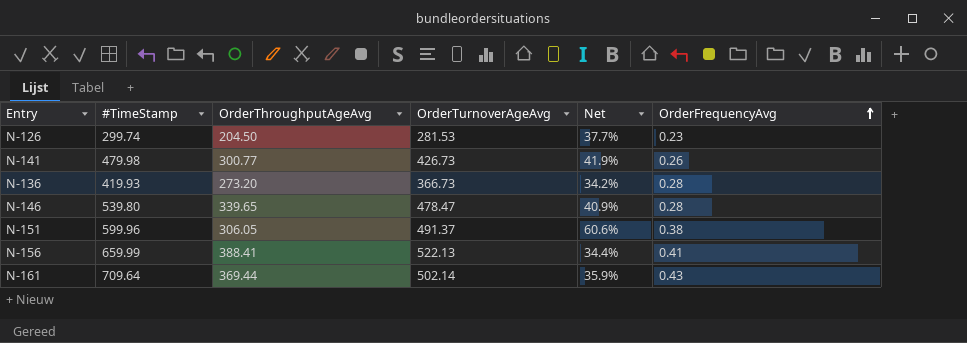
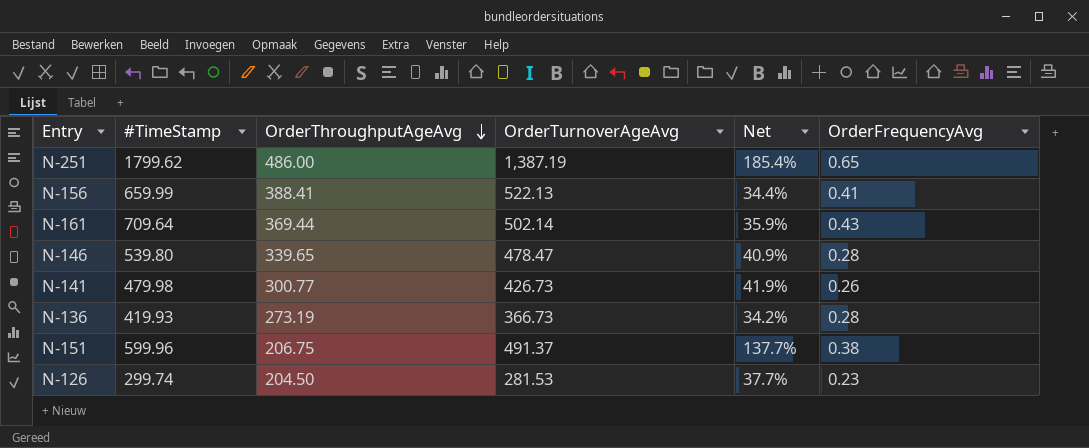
row order: OrderFrequencyAvg ascending -> OrderThroughputAgeAvg descending
row N-251: none -> 1799.62 | 486.00 | 1,387.19 | 185.4% | 0.65
N-136 | OrderThroughputAgeAvg: 273.20 -> 273.19
N-151 | OrderThroughputAgeAvg: 306.05 -> 206.75
N-151 | Net: 60.6% -> 137.7%

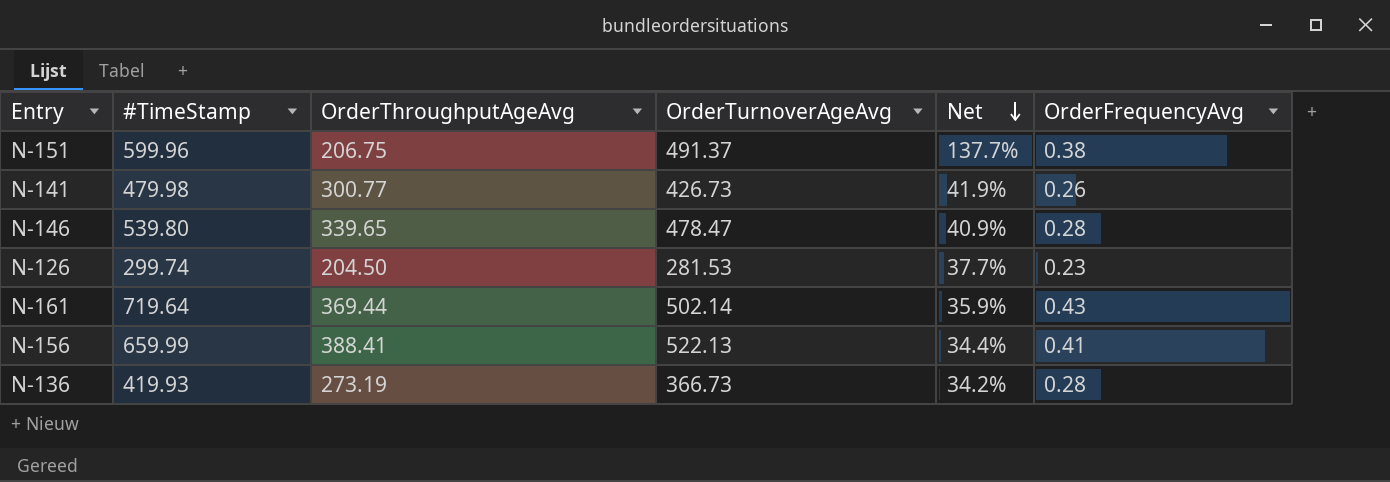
row order: OrderThroughputAgeAvg descending -> Net descending
row N-251: 1799.62 | 486.00 | 1,387.19 | 185.4% | 0.65 -> none
N-161 | #TimeStamp: 709.64 -> 719.64

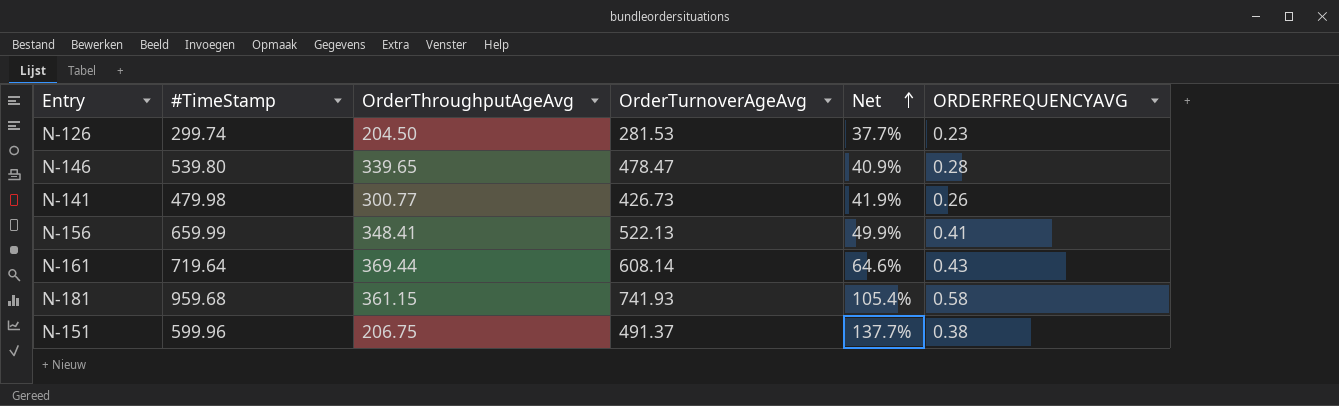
row order: Net descending -> Net ascending
column name: OrderFrequencyAvg -> ORDERFREQUENCYAVG
row N-136: 419.93 | 273.19 | 366.73 | 34.2% | 0.28 -> none
N-156 | OrderThroughputAgeAvg: 388.41 -> 348.41
N-156 | Net: 34.4% -> 49.9%
N-161 | OrderTurnoverAgeAvg: 502.14 -> 608.14
N-161 | Net: 35.9% -> 64.6%
row N-181: none -> 959.68 | 361.15 | 741.93 | 105.4% | 0.58

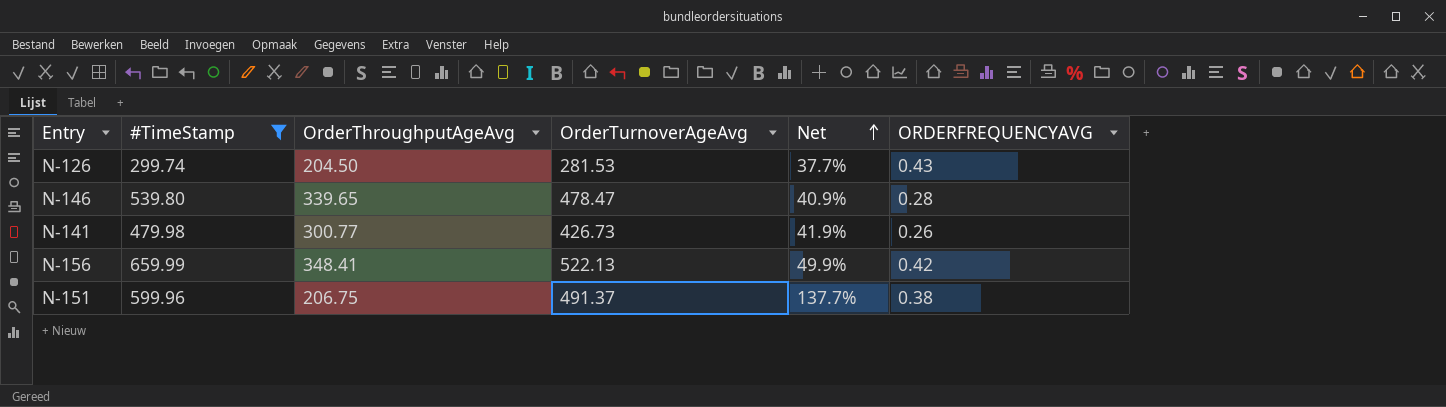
filter: none -> #TimeStamp <= 659.99
N-126 | ORDERFREQUENCYAVG: 0.23 -> 0.43
N-156 | ORDERFREQUENCYAVG: 0.41 -> 0.42

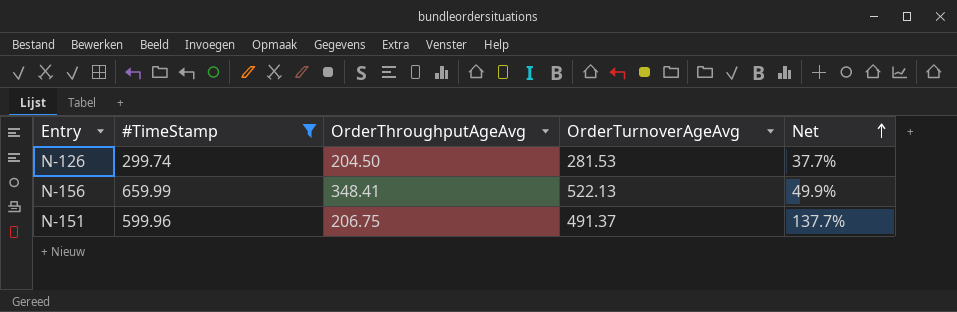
column ORDERFREQUENCYAVG | position: 6 -> none
row N-146: 539.80 | 339.65 | 478.47 | 40.9% | 0.28 -> none
row N-141: 479.98 | 300.77 | 426.73 | 41.9% | 0.26 -> none

